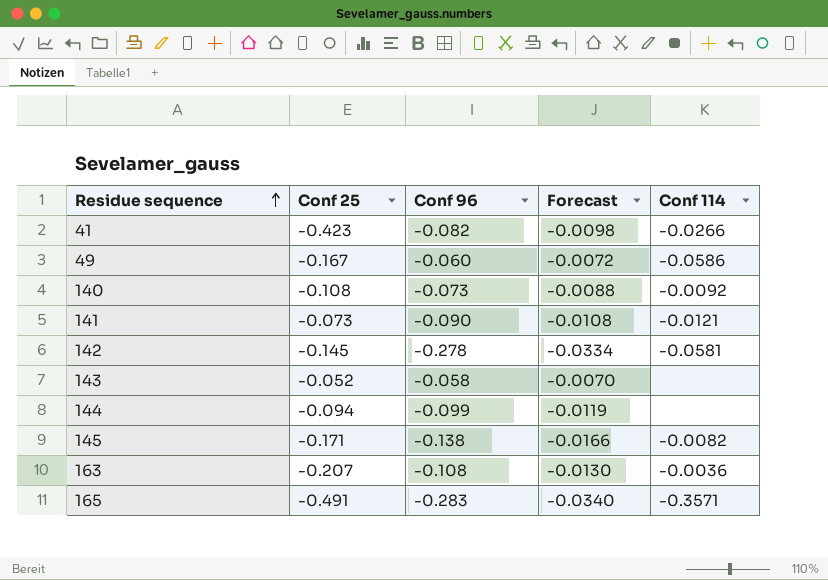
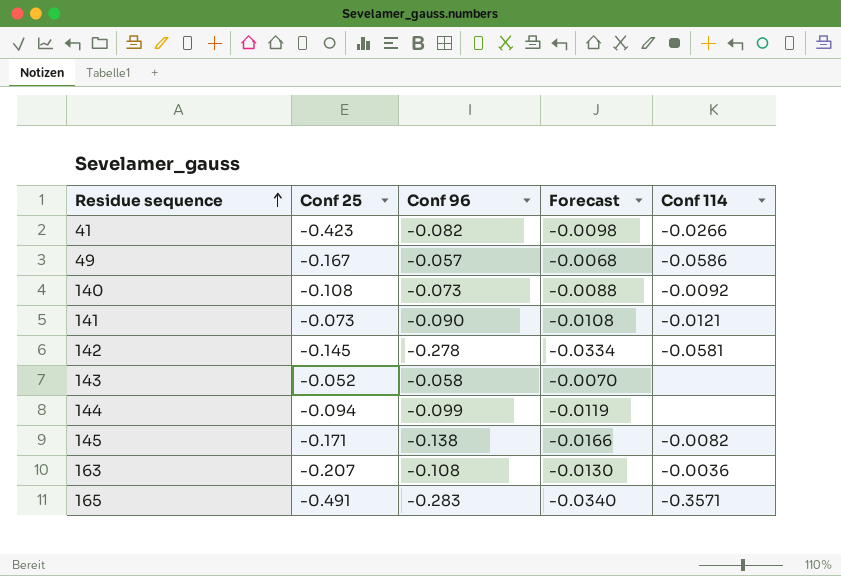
49 | Conf 96: -0.060 -> -0.057
49 | Forecast: -0.0072 -> -0.0068

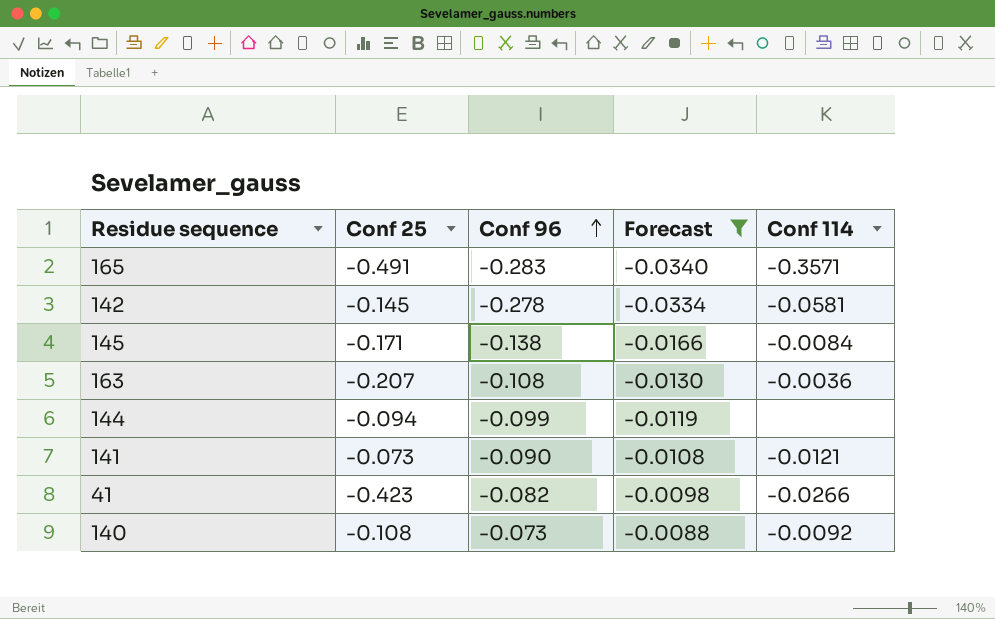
filter: none -> Forecast <= -0.0088
row order: Residue sequence ascending -> Conf 96 ascending
145 | Conf 114: -0.0082 -> -0.0084

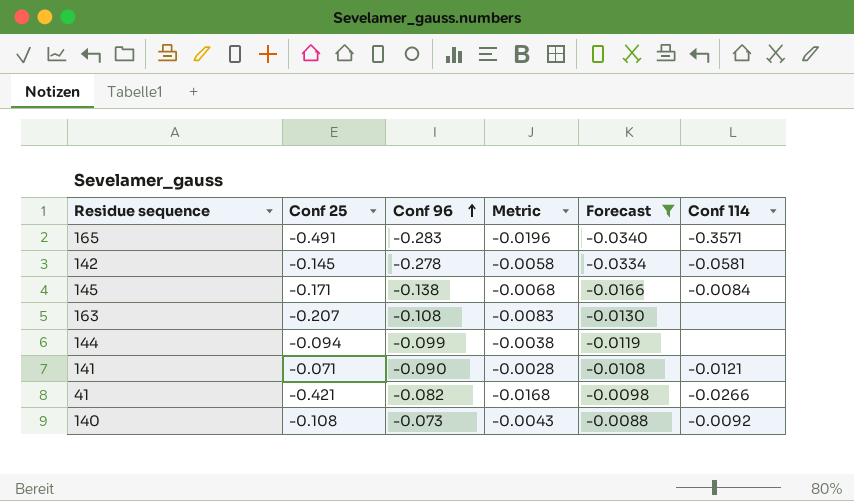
column Metric | formula: none -> [Conf 25] * 0.04
163 | Conf 114: -0.0036 -> none
141 | Conf 25: -0.073 -> -0.071
41 | Conf 25: -0.423 -> -0.421

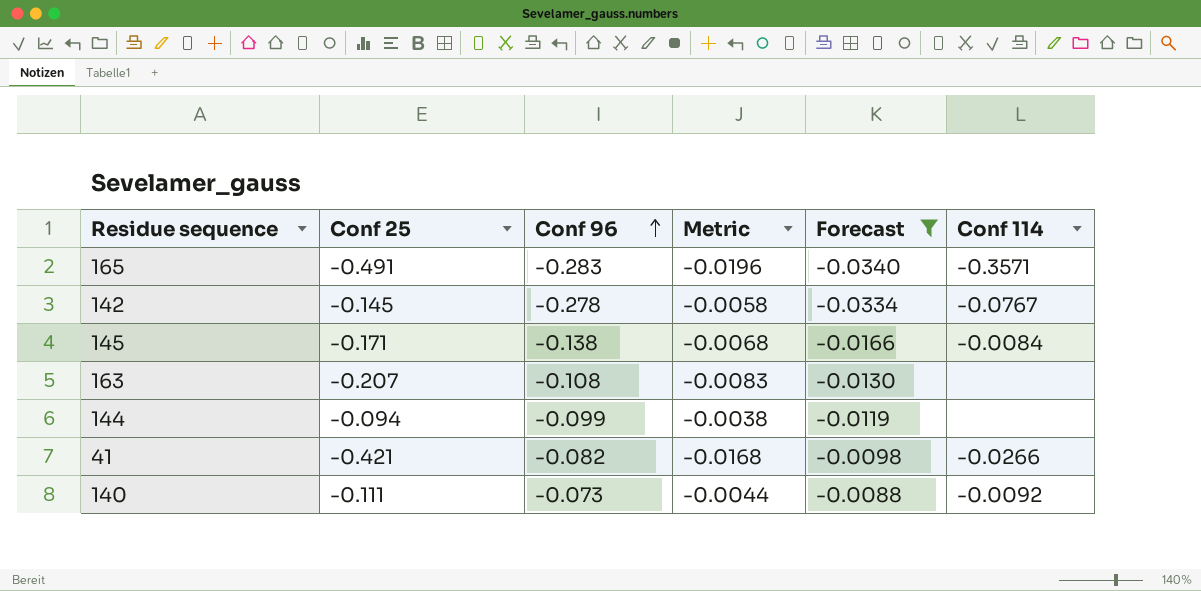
row 141: -0.071 | -0.090 | -0.0028 | -0.0108 | -0.0121 -> none
142 | Conf 114: -0.0581 -> -0.0767
140 | Conf 25: -0.108 -> -0.111
140 | Metric: -0.0043 -> -0.0044

